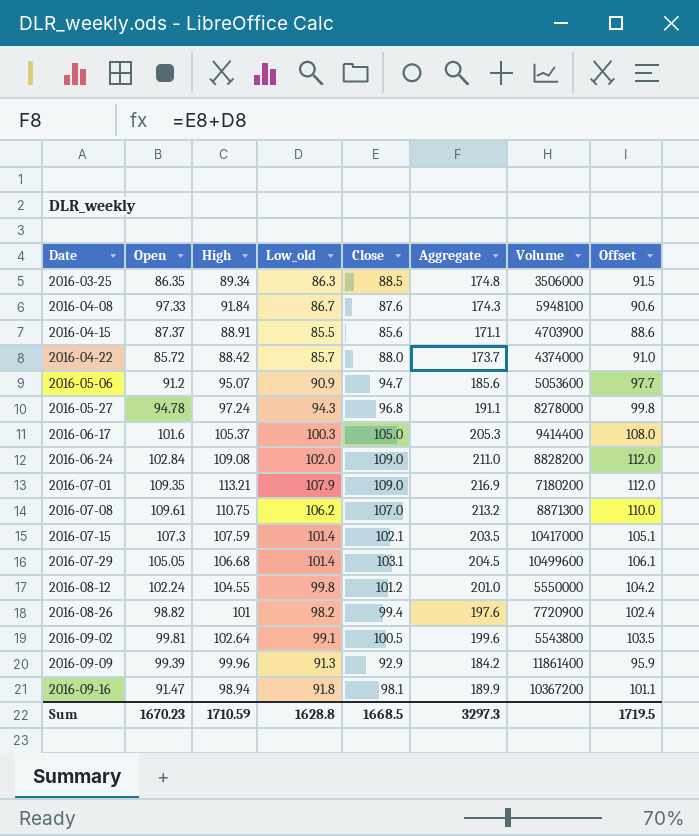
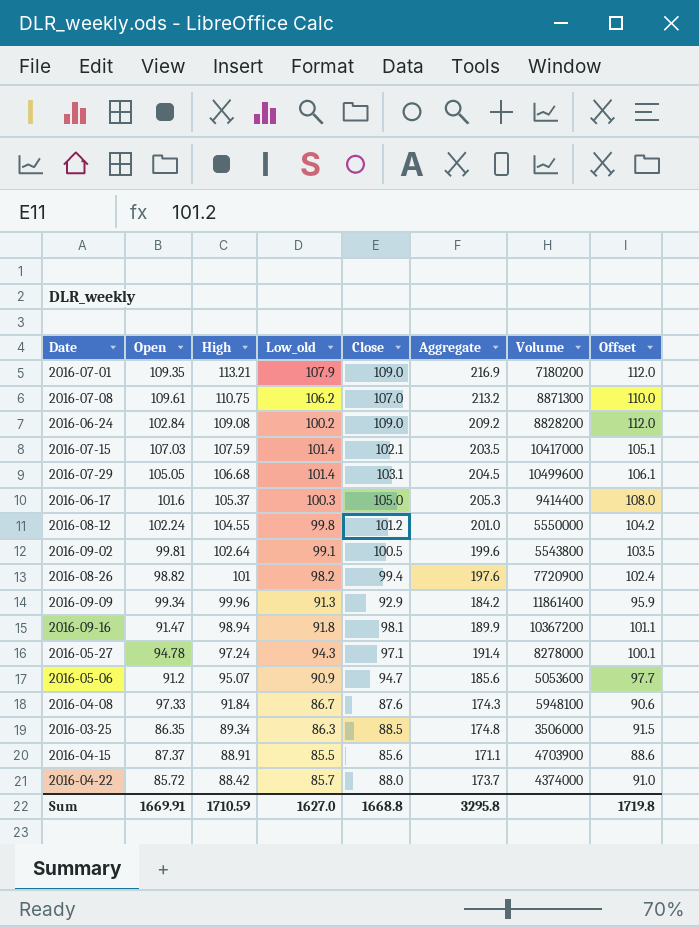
row order: Date ascending -> High descending
2016-06-24 | Low_old: 102.0 -> 100.2
2016-06-24 | Aggregate: 211.0 -> 209.2
2016-07-15 | Open: 107.3 -> 107.03
2016-09-09 | Open: 99.39 -> 99.34
2016-05-27 | Close: 96.8 -> 97.1
2016-05-27 | Aggregate: 191.1 -> 191.4
2016-05-27 | Offset: 99.8 -> 100.1
Sum | Open: 1670.23 -> 1669.91
Sum | Low_old: 1628.8 -> 1627.0
Sum | Close: 1668.5 -> 1668.8
Sum | Aggregate: 3297.3 -> 3295.8
Sum | Offset: 1719.5 -> 1719.8

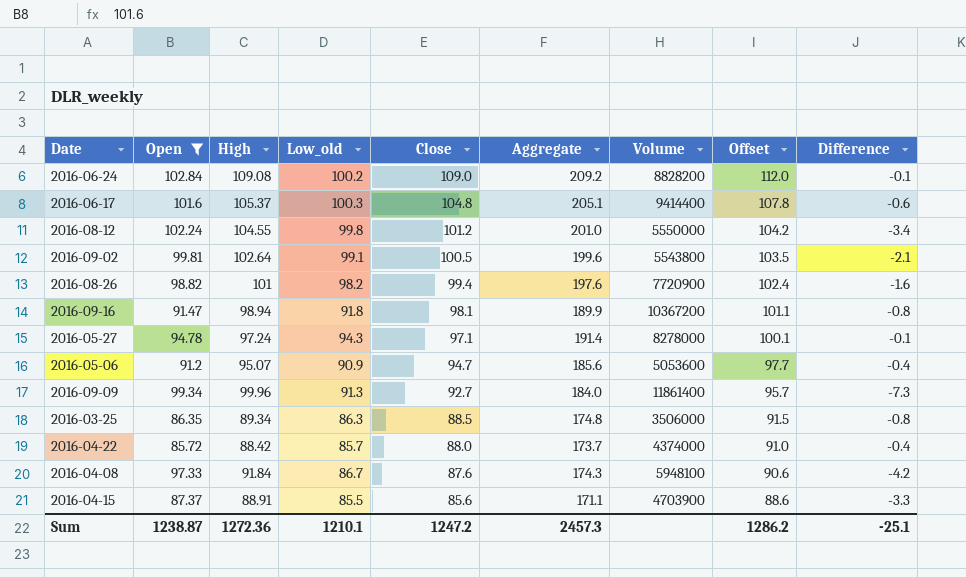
filter: none -> Open <= 102.84
row order: High descending -> Close descending
column Difference | formula: none -> [Close] - [High]
2016-06-17 | Close: 105.0 -> 104.8
2016-06-17 | Aggregate: 205.3 -> 205.1
2016-06-17 | Offset: 108.0 -> 107.8
2016-09-09 | Close: 92.9 -> 92.7
2016-09-09 | Aggregate: 184.2 -> 184.0
2016-09-09 | Offset: 95.9 -> 95.7
Sum | Open: 1669.91 -> 1238.87
Sum | High: 1710.59 -> 1272.36
Sum | Low_old: 1627.0 -> 1210.1
Sum | Close: 1668.8 -> 1247.2
Sum | Aggregate: 3295.8 -> 2457.3
Sum | Offset: 1719.8 -> 1286.2

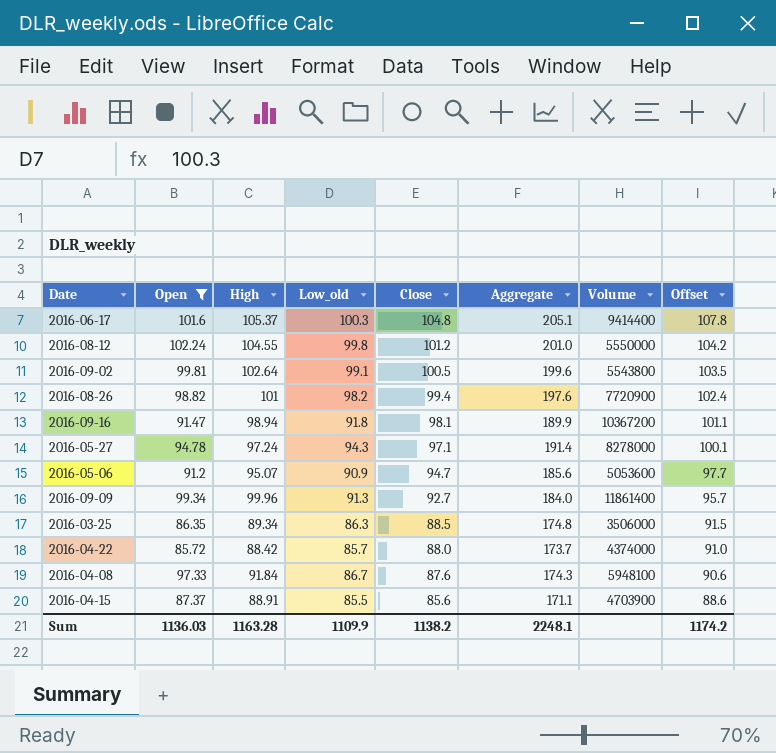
column Difference | formula: [Close] - [High] -> none
row 2016-06-24: 102.84 | 109.08 | 100.2 | 109.0 | 209.2 | 8828200 | 112.0 | -0.1 -> none
Sum | Open: 1238.87 -> 1136.03
Sum | High: 1272.36 -> 1163.28
Sum | Low_old: 1210.1 -> 1109.9
Sum | Close: 1247.2 -> 1138.2
Sum | Aggregate: 2457.3 -> 2248.1
Sum | Offset: 1286.2 -> 1174.2

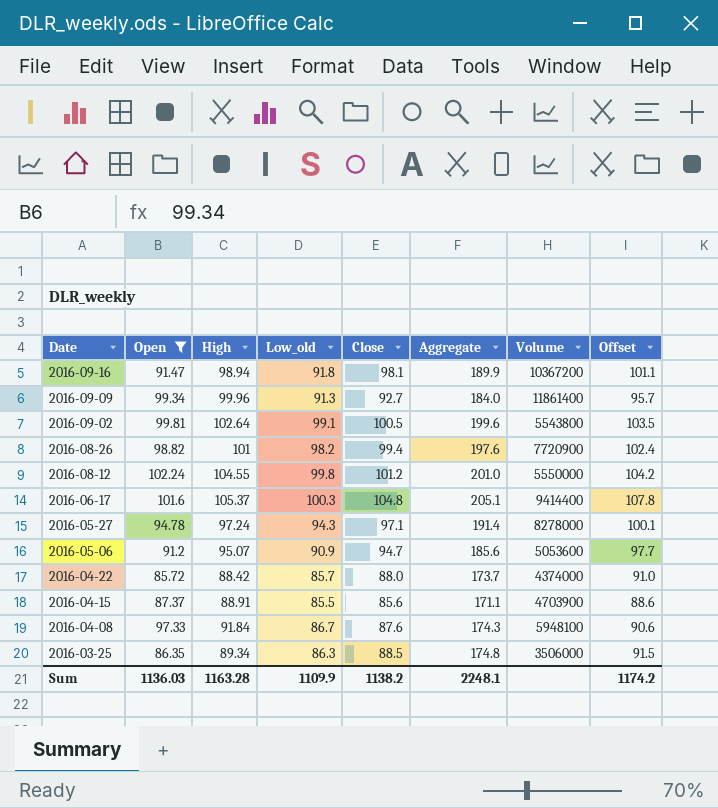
row order: Close descending -> Date descending

